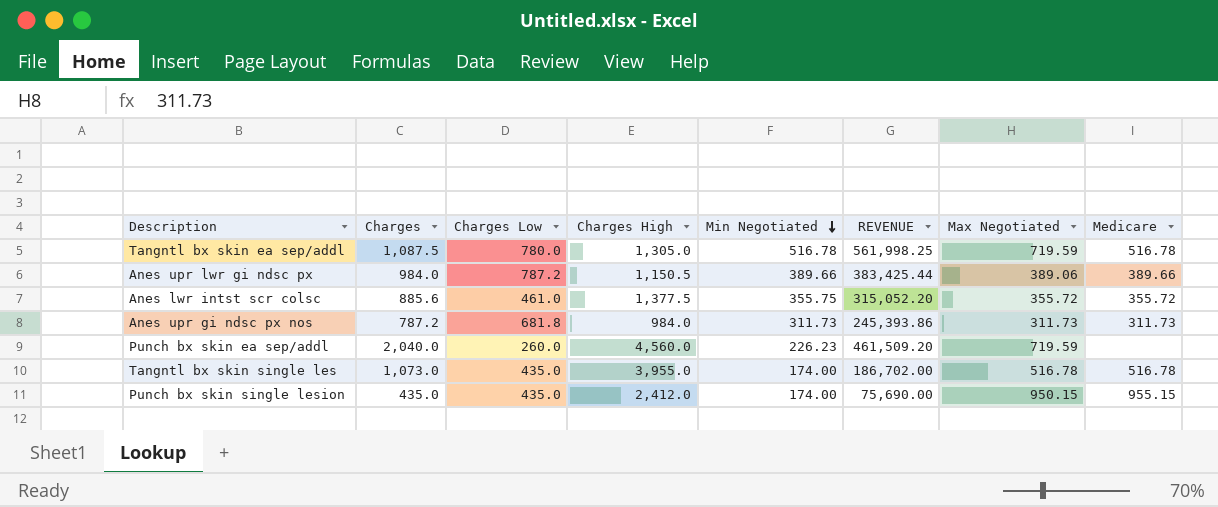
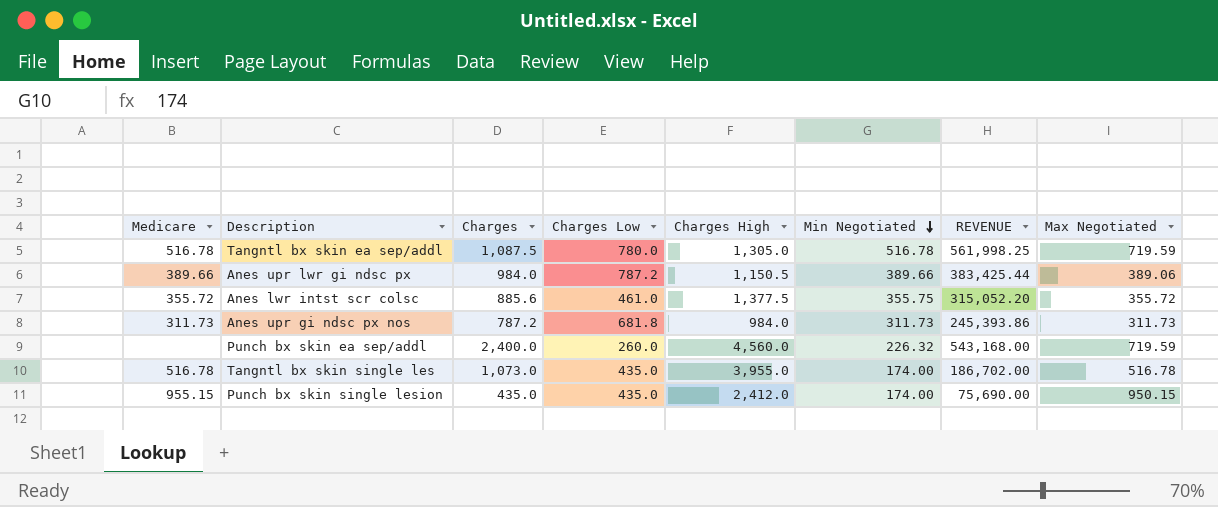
column Medicare | position: 8 -> 1
Punch bx skin ea sep/addl | Charges: 2,040.0 -> 2,400.0
Punch bx skin ea sep/addl | Min Negotiated: 226.23 -> 226.32
Punch bx skin ea sep/addl | REVENUE: 461,509.20 -> 543,168.00

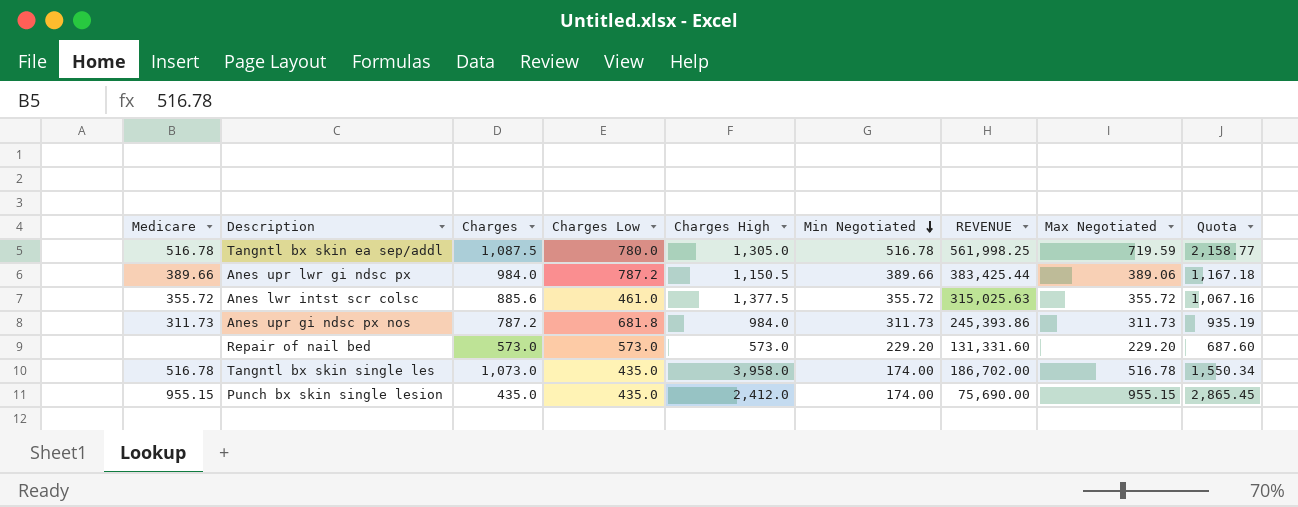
column Quota | formula: none -> [Max Negotiated] * 3
row Punch bx skin ea sep/addl: none | 2,400.0 | 260.0 | 4,560.0 | 226.32 | 543,168.00 | 719.59 -> none
Anes lwr intst scr colsc | Min Negotiated: 355.75 -> 355.72
Anes lwr intst scr colsc | REVENUE: 315,052.20 -> 315,025.63
row Repair of nail bed: none -> none | 573.0 | 573.0 | 573.0 | 229.20 | 131,331.60 | 229.20 | 687.60
Tangntl bx skin single les | Charges High: 3,955.0 -> 3,958.0
Punch bx skin single lesion | Max Negotiated: 950.15 -> 955.15

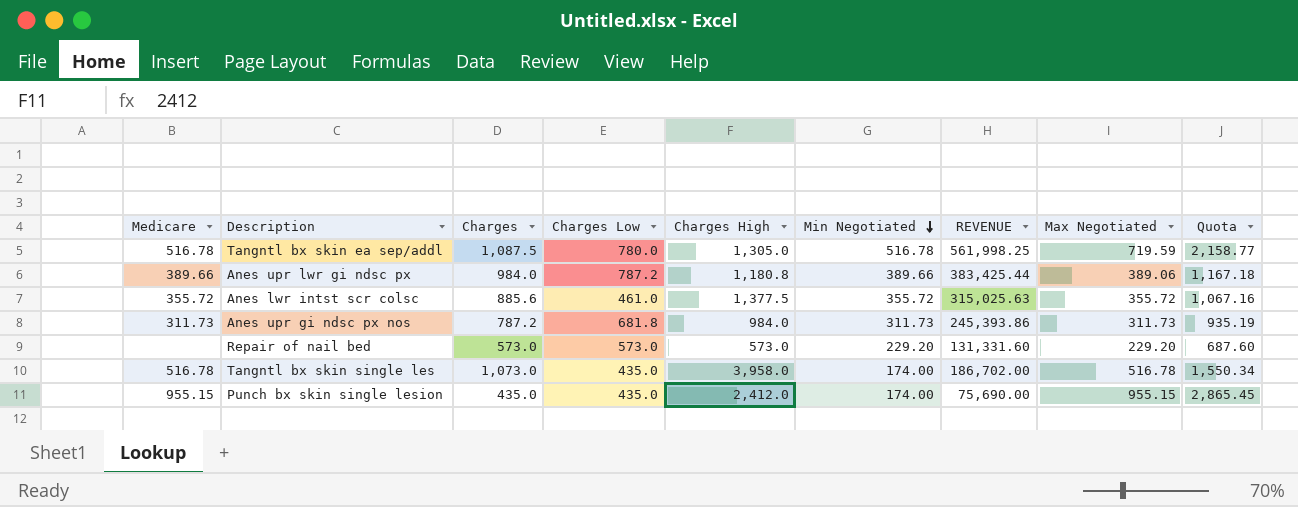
Anes upr lwr gi ndsc px | Charges High: 1,150.5 -> 1,180.8

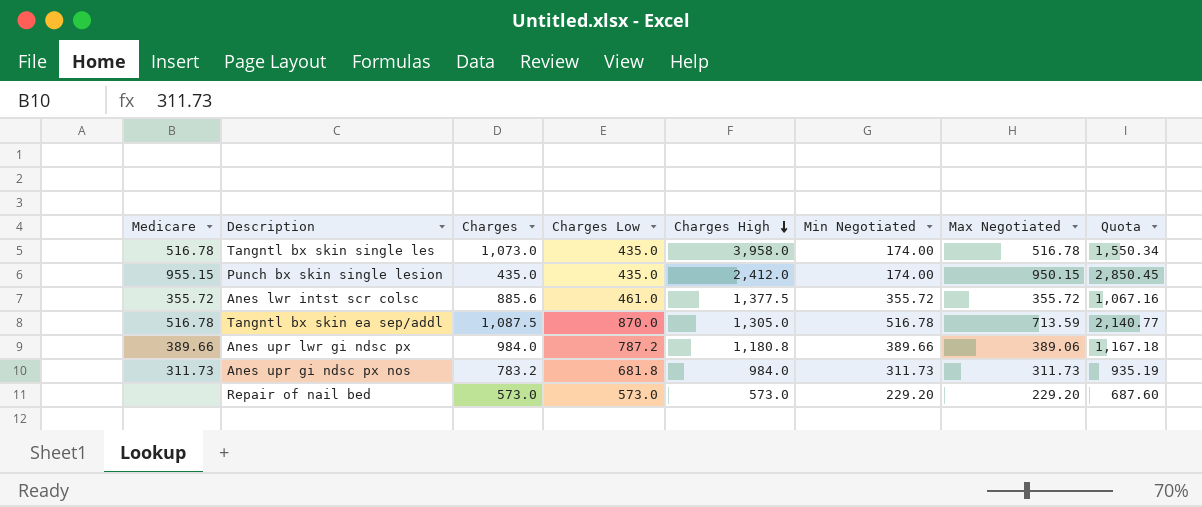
row order: Min Negotiated descending -> Charges High descending
column REVENUE | formula: [Charges] * [Min Negotiated] -> none
Punch bx skin single lesion | Max Negotiated: 955.15 -> 950.15
Punch bx skin single lesion | Quota: 2,865.45 -> 2,850.45
Tangntl bx skin ea sep/addl | Charges Low: 780.0 -> 870.0
Tangntl bx skin ea sep/addl | Max Negotiated: 719.59 -> 713.59
Tangntl bx skin ea sep/addl | Quota: 2,158.77 -> 2,140.77
Anes upr gi ndsc px nos | Charges: 787.2 -> 783.2

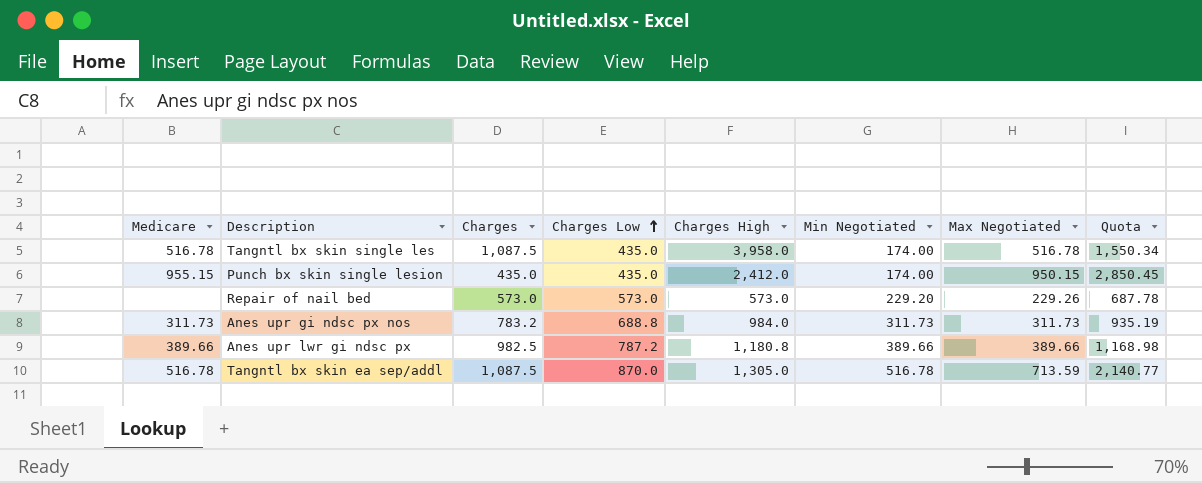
row order: Charges High descending -> Charges Low ascending
row Anes lwr intst scr colsc: 355.72 | 885.6 | 461.0 | 1,377.5 | 355.72 | 355.72 | 1,067.16 -> none
Tangntl bx skin single les | Charges: 1,073.0 -> 1,087.5
Repair of nail bed | Max Negotiated: 229.20 -> 229.26
Repair of nail bed | Quota: 687.60 -> 687.78
Anes upr gi ndsc px nos | Charges Low: 681.8 -> 688.8
Anes upr lwr gi ndsc px | Charges: 984.0 -> 982.5
Anes upr lwr gi ndsc px | Max Negotiated: 389.06 -> 389.66
Anes upr lwr gi ndsc px | Quota: 1,167.18 -> 1,168.98

